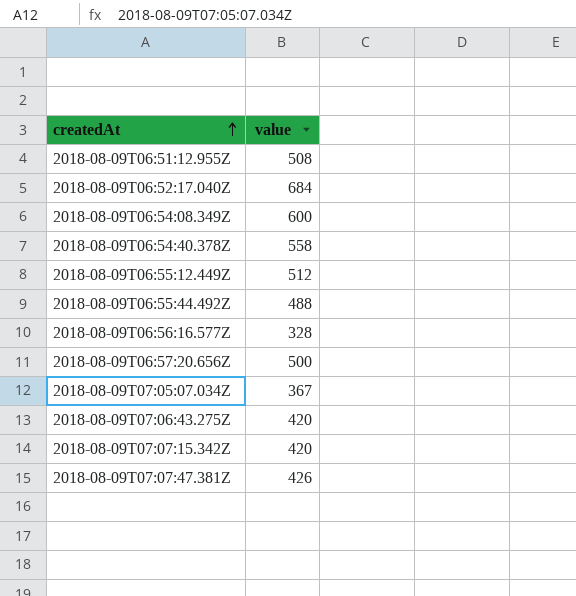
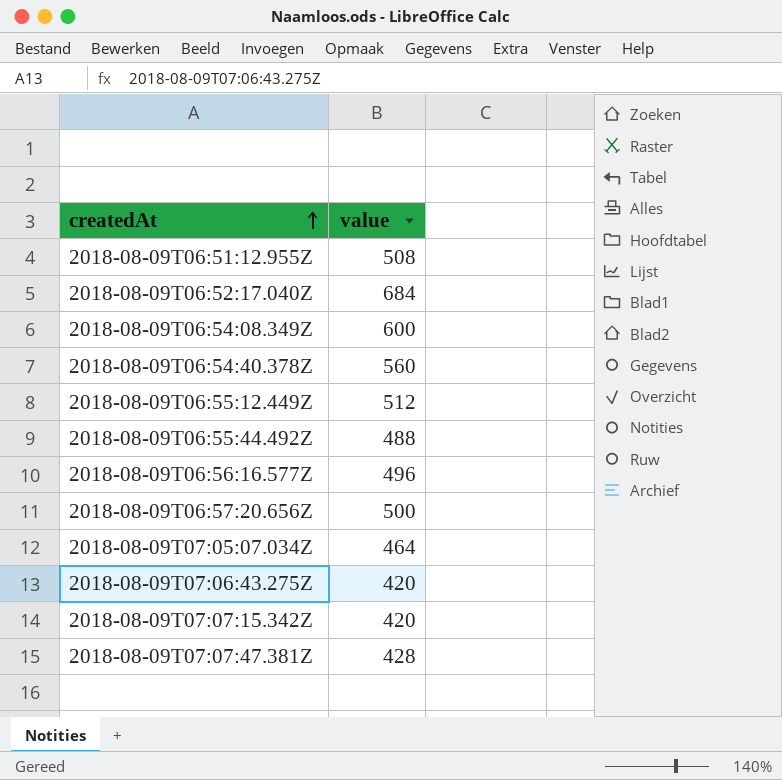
2018-08-09T06:54:40.378Z | value: 558 -> 560
2018-08-09T06:56:16.577Z | value: 328 -> 496
2018-08-09T07:05:07.034Z | value: 367 -> 464
2018-08-09T07:07:47.381Z | value: 426 -> 428

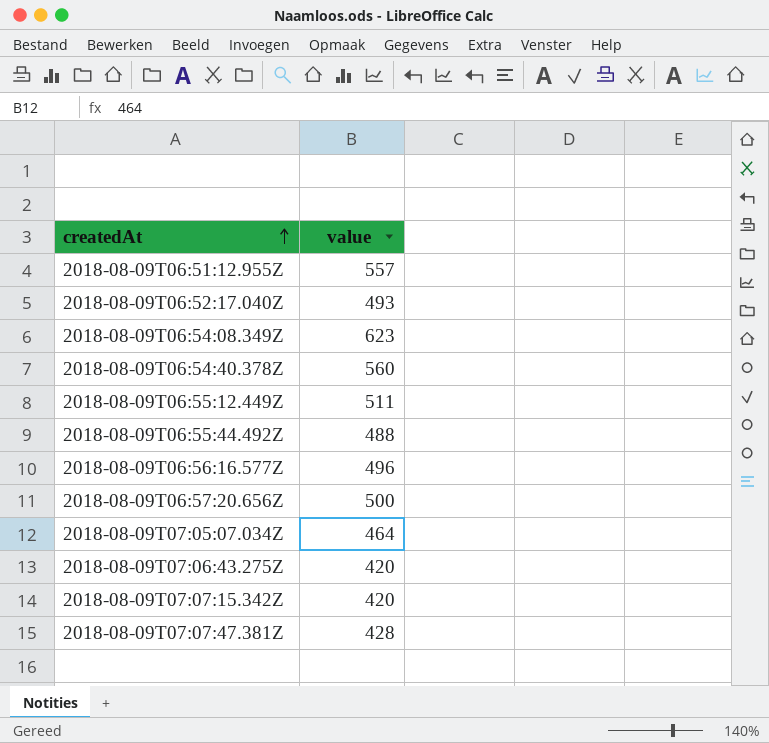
2018-08-09T06:51:12.955Z | value: 508 -> 557
2018-08-09T06:52:17.040Z | value: 684 -> 493
2018-08-09T06:54:08.349Z | value: 600 -> 623
2018-08-09T06:55:12.449Z | value: 512 -> 511

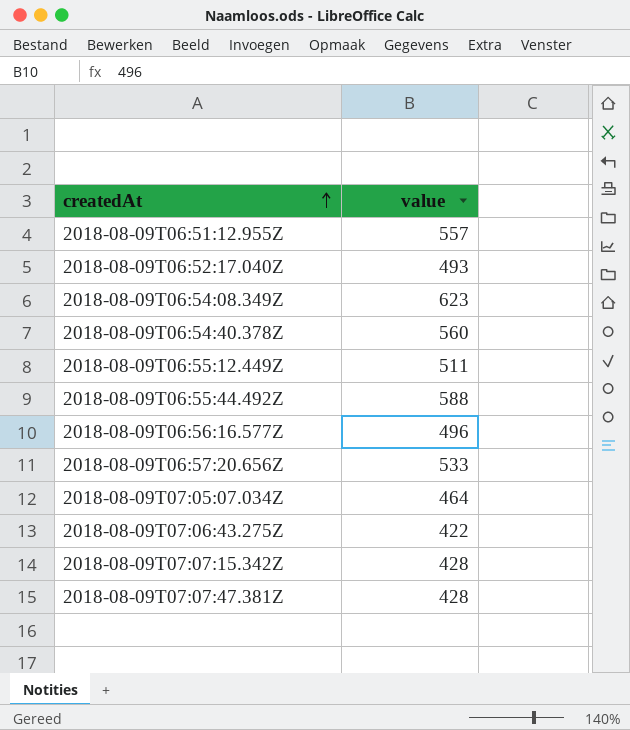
2018-08-09T06:55:44.492Z | value: 488 -> 588
2018-08-09T06:57:20.656Z | value: 500 -> 533
2018-08-09T07:06:43.275Z | value: 420 -> 422
2018-08-09T07:07:15.342Z | value: 420 -> 428

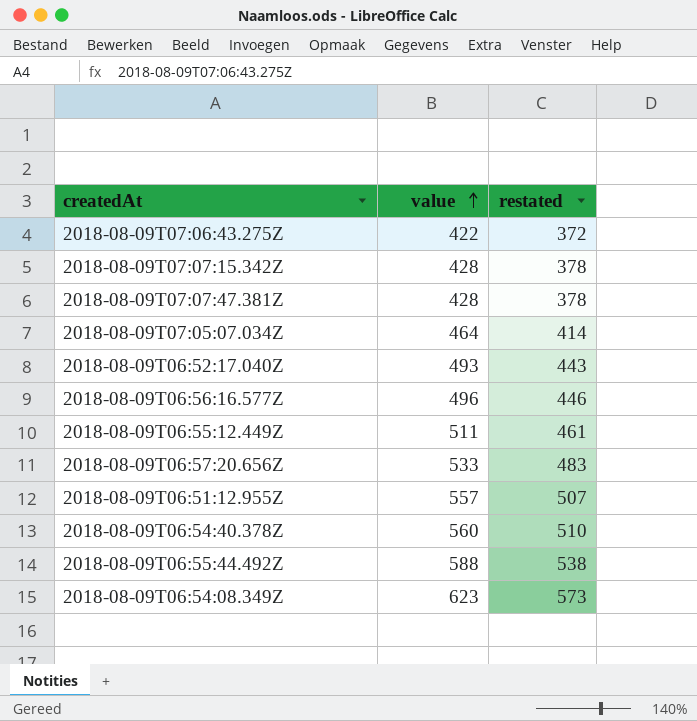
row order: createdAt ascending -> value ascending
column restated | formula: none -> [value] - 50

